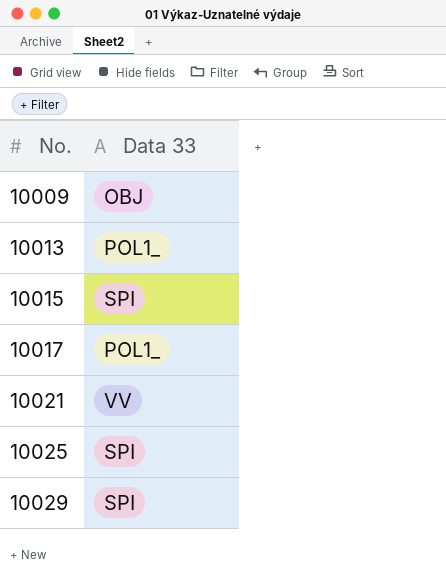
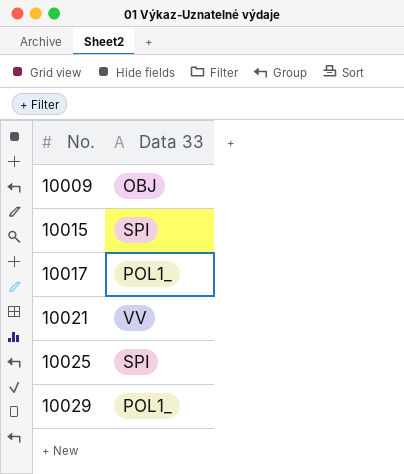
row 10013: POL1_ -> none
10029 | Data 33: SPI -> POL1_

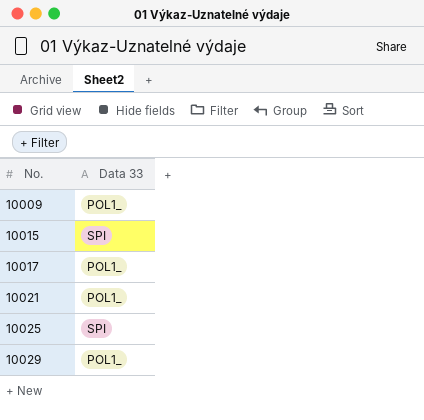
10009 | Data 33: OBJ -> POL1_
10021 | Data 33: VV -> POL1_

